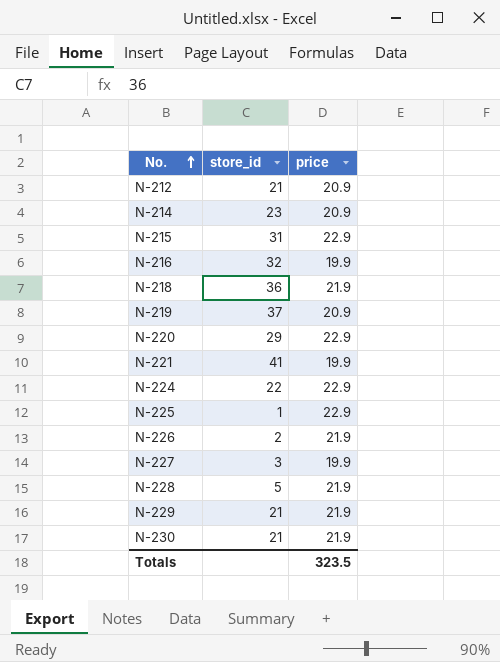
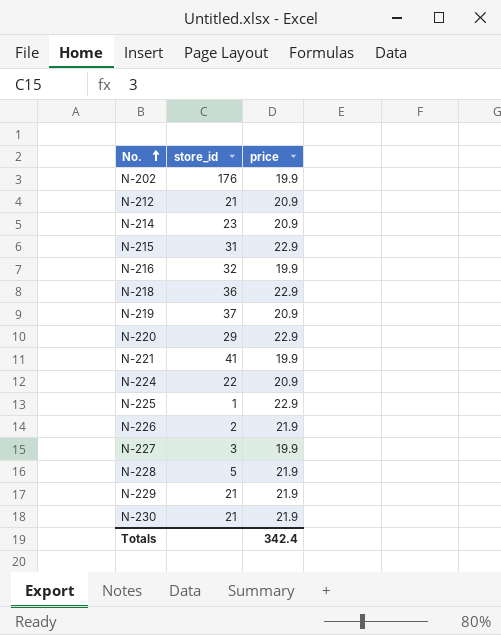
row N-202: none -> 176 | 19.9
N-218 | price: 21.9 -> 22.9
N-224 | price: 22.9 -> 20.9
Totals | price: 323.5 -> 342.4

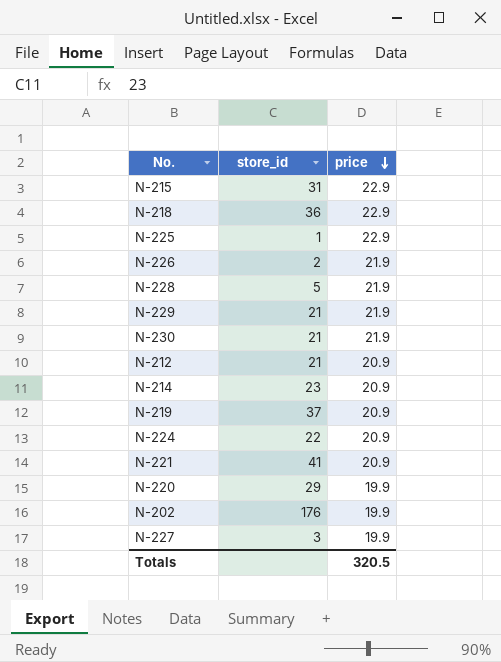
row order: No. ascending -> price descending
row N-216: 32 | 19.9 -> none
N-221 | price: 19.9 -> 20.9
N-220 | price: 22.9 -> 19.9
Totals | price: 342.4 -> 320.5

